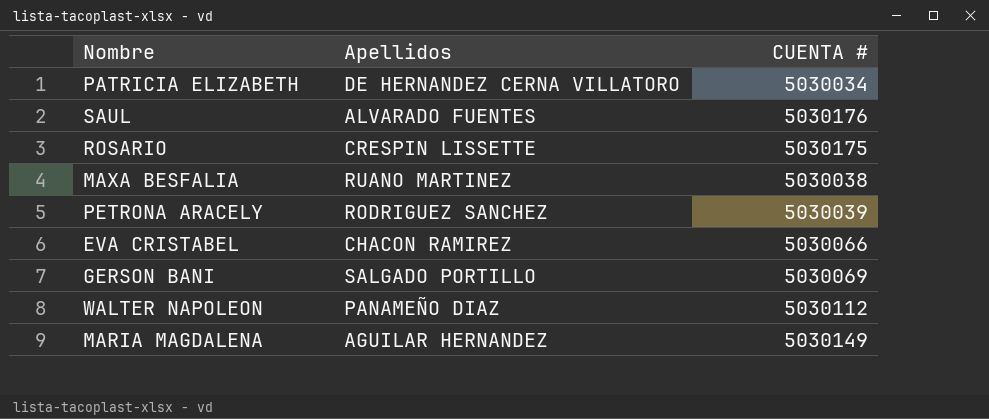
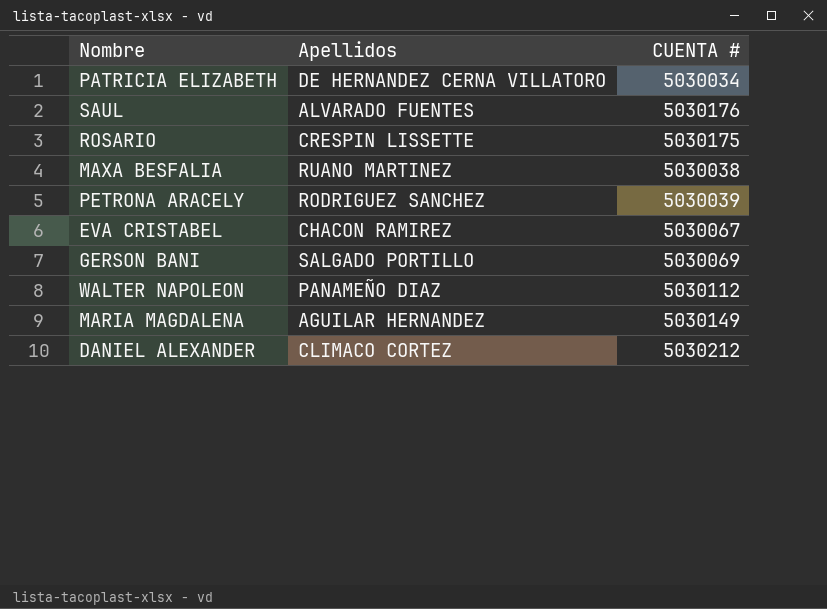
EVA CRISTABEL | CUENTA #: 5030066 -> 5030067
row DANIEL ALEXANDER: none -> CLIMACO CORTEZ | 5030212

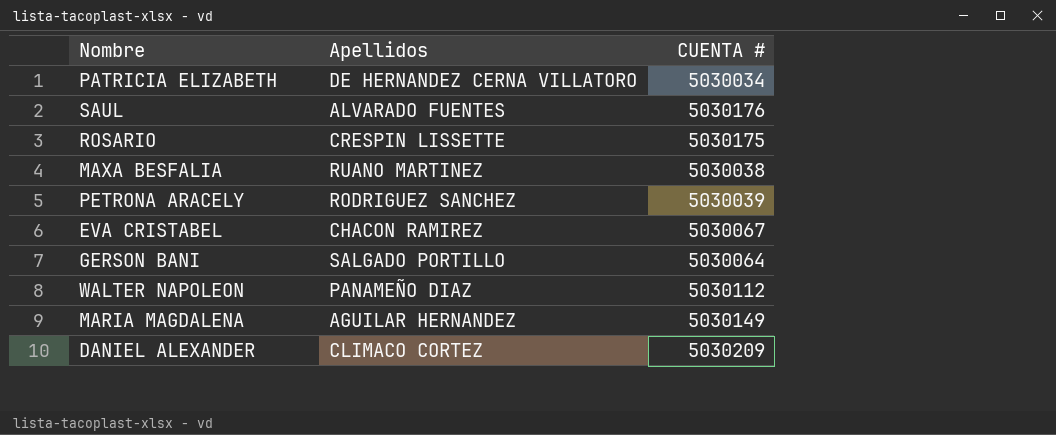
GERSON BANI | CUENTA #: 5030069 -> 5030064
DANIEL ALEXANDER | CUENTA #: 5030212 -> 5030209

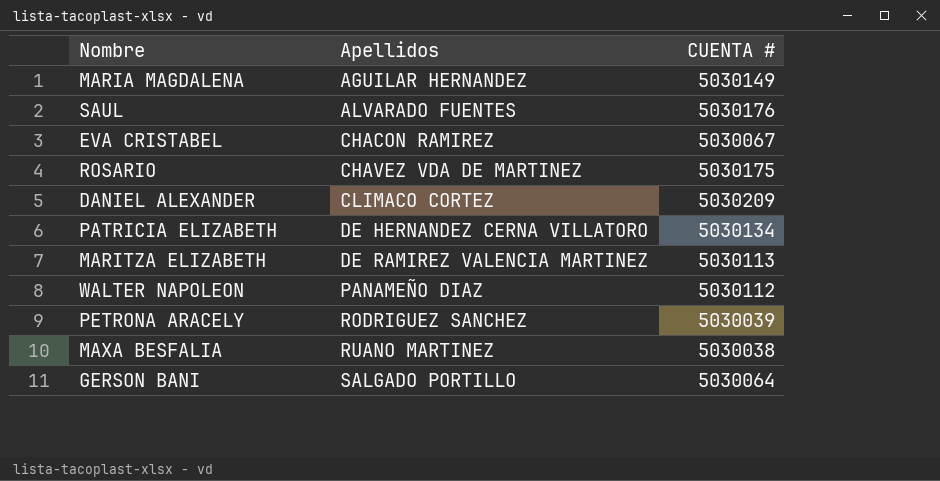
row order: none -> Apellidos ascending
ROSARIO | Apellidos: CRESPIN LISSETTE -> CHAVEZ VDA DE MARTINEZ
PATRICIA ELIZABETH | CUENTA #: 5030034 -> 5030134
row MARITZA ELIZABETH: none -> DE RAMIREZ VALENCIA MARTINEZ | 5030113

